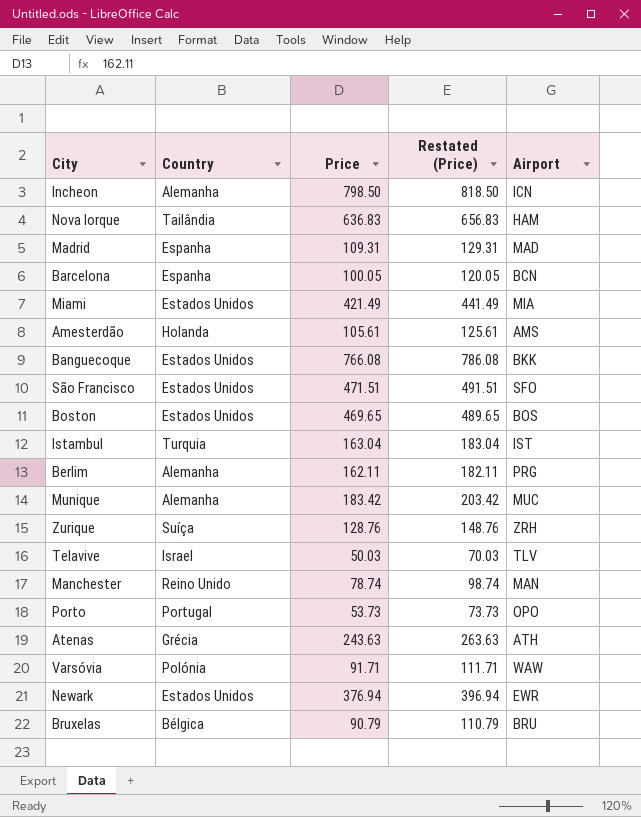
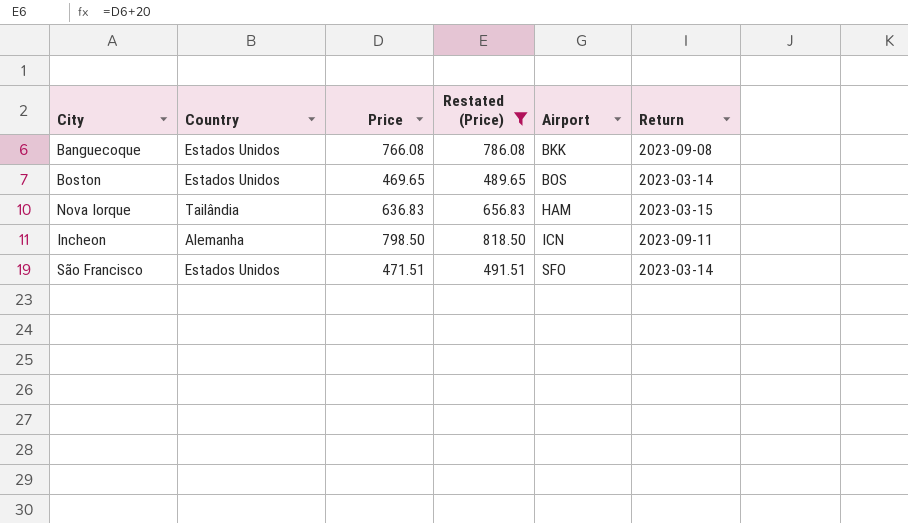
filter: none -> Restated (Price) >= 489.65
row order: none -> Airport ascending
column Return | position: none -> 6

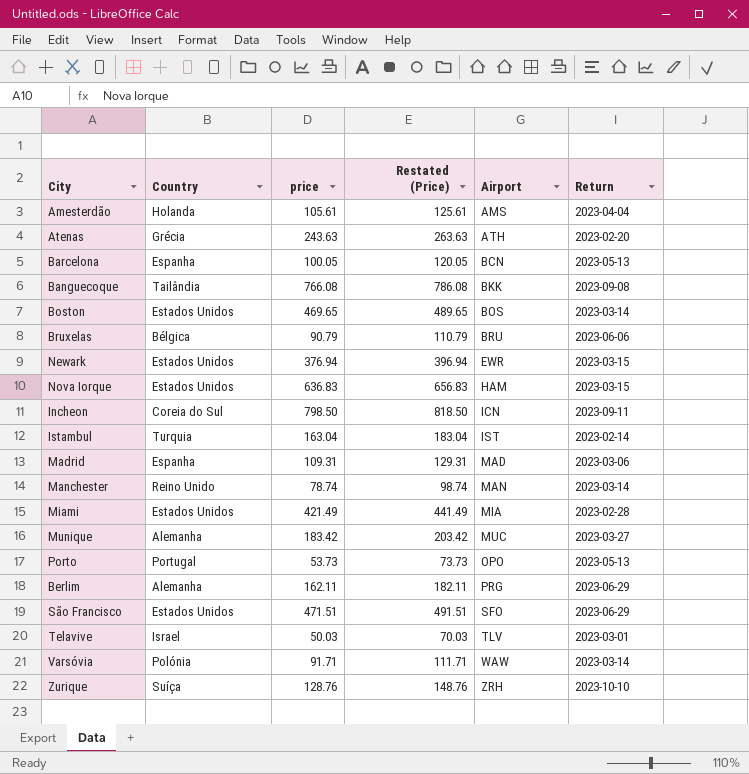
filter: Restated (Price) >= 489.65 -> none
column name: Price -> price
Banguecoque | Country: Estados Unidos -> Tailândia
Nova Iorque | Country: Tailândia -> Estados Unidos
Incheon | Country: Alemanha -> Coreia do Sul
São Francisco | Return: 2023-03-14 -> 2023-06-29

